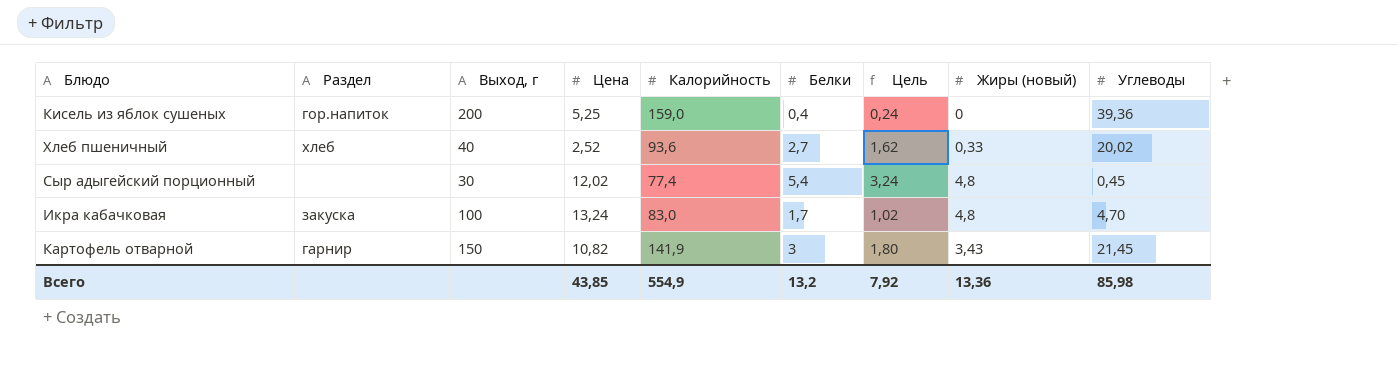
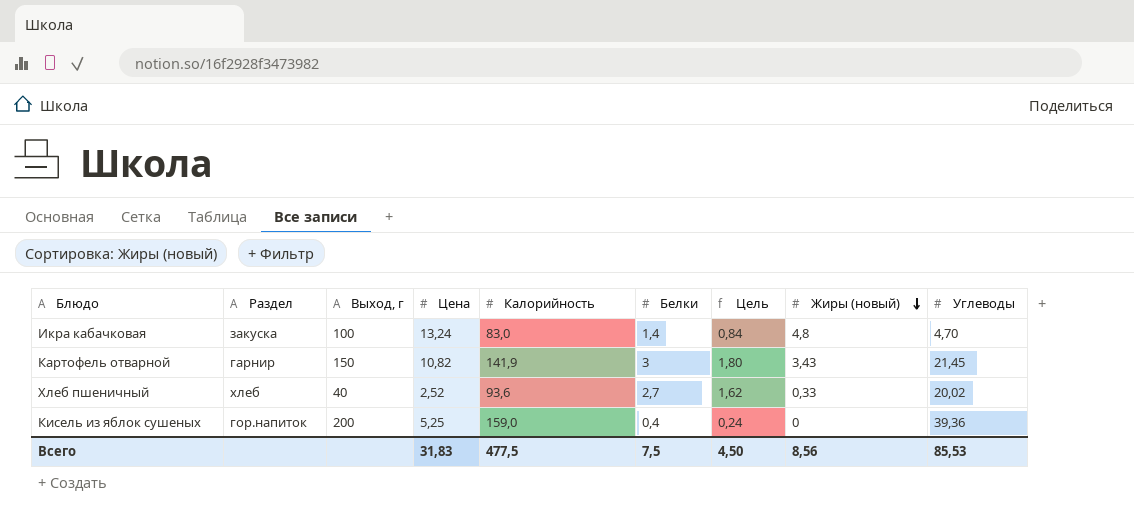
row order: none -> Жиры (новый) descending
row Сыр адыгейский порционный: none | 30 | 12,02 | 77,4 | 5,4 | 3,24 | 4,8 | 0,45 -> none
Икра кабачковая | Белки: 1,7 -> 1,4
Икра кабачковая | Цель: 1,02 -> 0,84
Всего | Цена: 43,85 -> 31,83
Всего | Калорийность: 554,9 -> 477,5
Всего | Белки: 13,2 -> 7,5
Всего | Цель: 7,92 -> 4,50
Всего | Жиры (новый): 13,36 -> 8,56
Всего | Углеводы: 85,98 -> 85,53

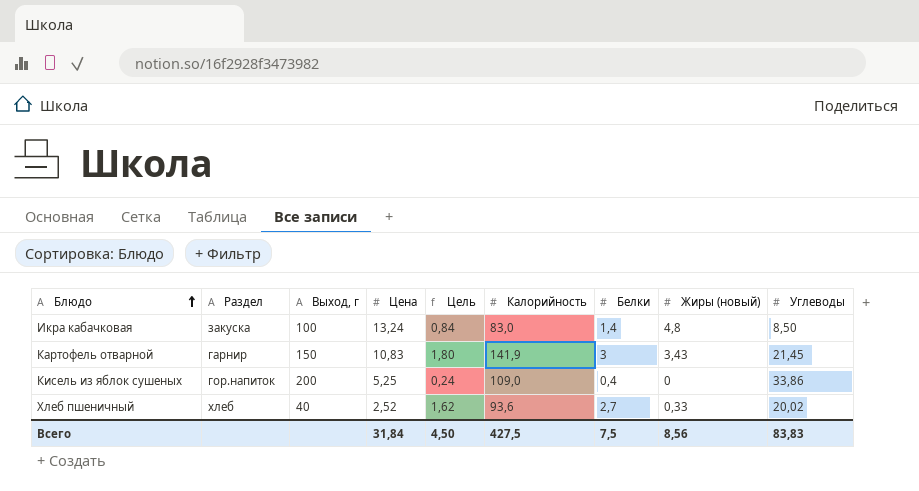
row order: Жиры (новый) descending -> Блюдо ascending
column Цель | position: 7 -> 5
Икра кабачковая | Углеводы: 4,70 -> 8,50
Картофель отварной | Цена: 10,82 -> 10,83
Кисель из яблок сушеных | Калорийность: 159,0 -> 109,0
Кисель из яблок сушеных | Углеводы: 39,36 -> 33,86
Всего | Цена: 31,83 -> 31,84
Всего | Калорийность: 477,5 -> 427,5
Всего | Углеводы: 85,53 -> 83,83

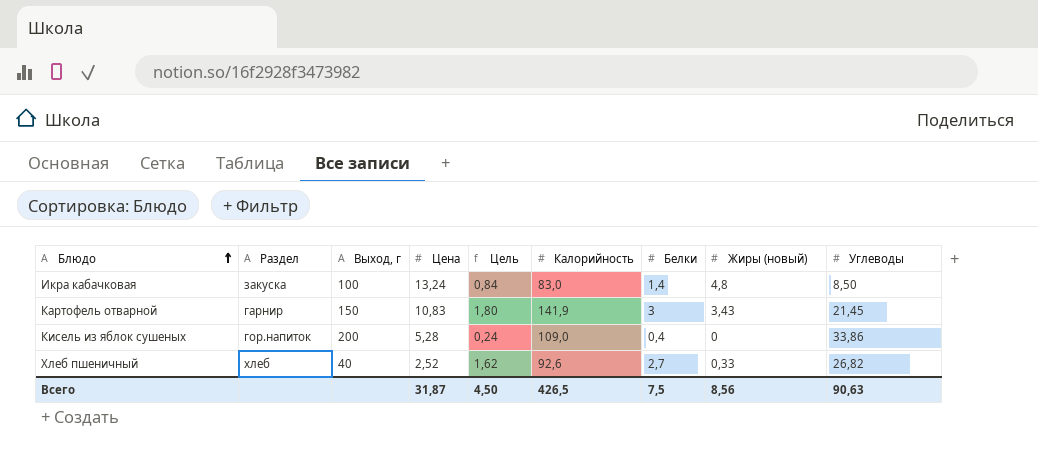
Кисель из яблок сушеных | Цена: 5,25 -> 5,28
Хлеб пшеничный | Калорийность: 93,6 -> 92,6
Хлеб пшеничный | Углеводы: 20,02 -> 26,82
Всего | Цена: 31,84 -> 31,87
Всего | Калорийность: 427,5 -> 426,5
Всего | Углеводы: 83,83 -> 90,63

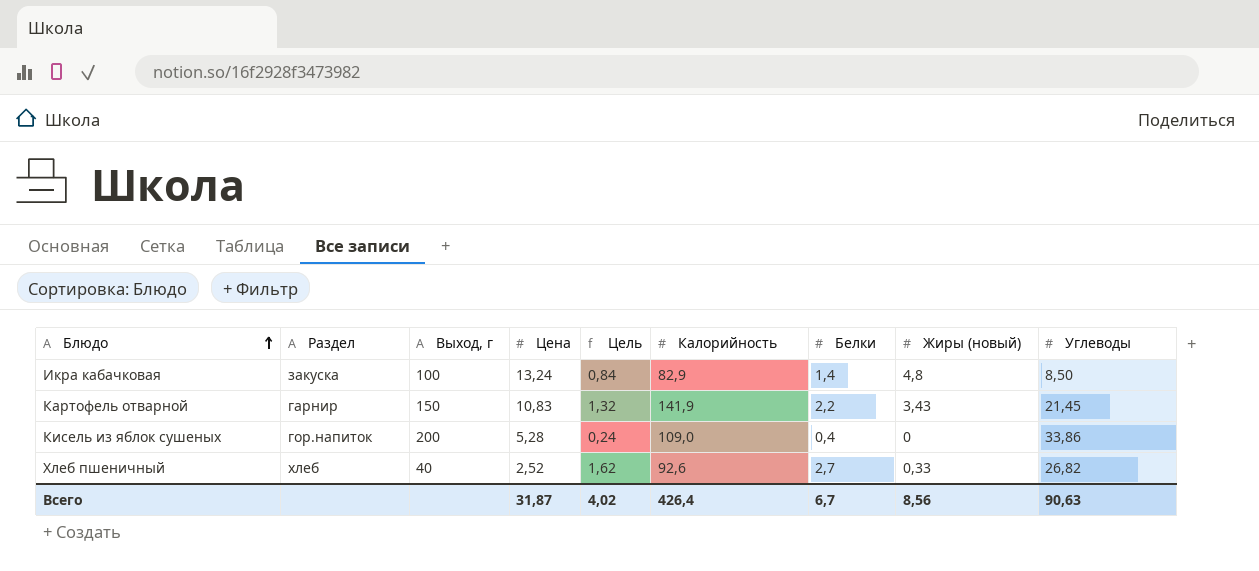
Икра кабачковая | Калорийность: 83,0 -> 82,9
Картофель отварной | Цель: 1,80 -> 1,32
Картофель отварной | Белки: 3 -> 2,2
Всего | Цель: 4,50 -> 4,02
Всего | Калорийность: 426,5 -> 426,4
Всего | Белки: 7,5 -> 6,7

